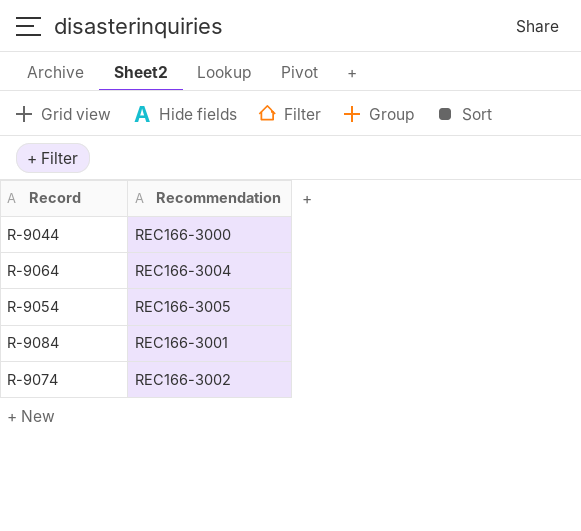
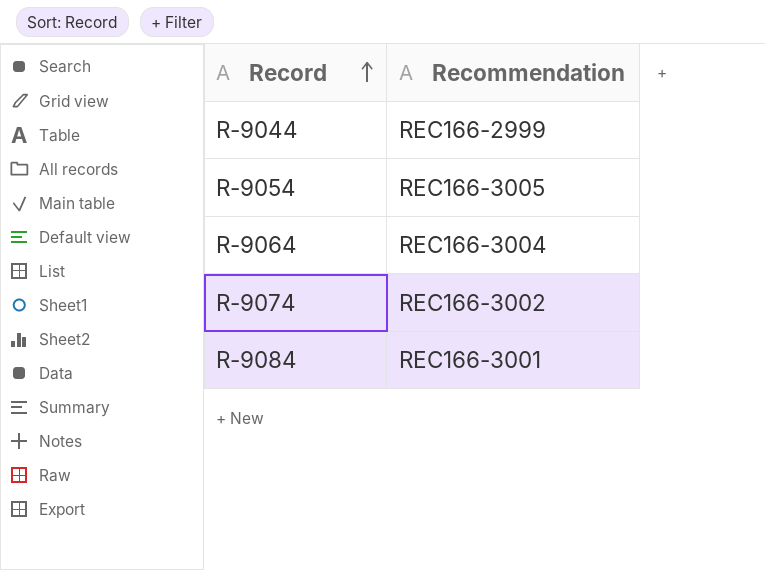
row order: none -> Record ascending
R-9044 | Recommendation: REC166-3000 -> REC166-2999

